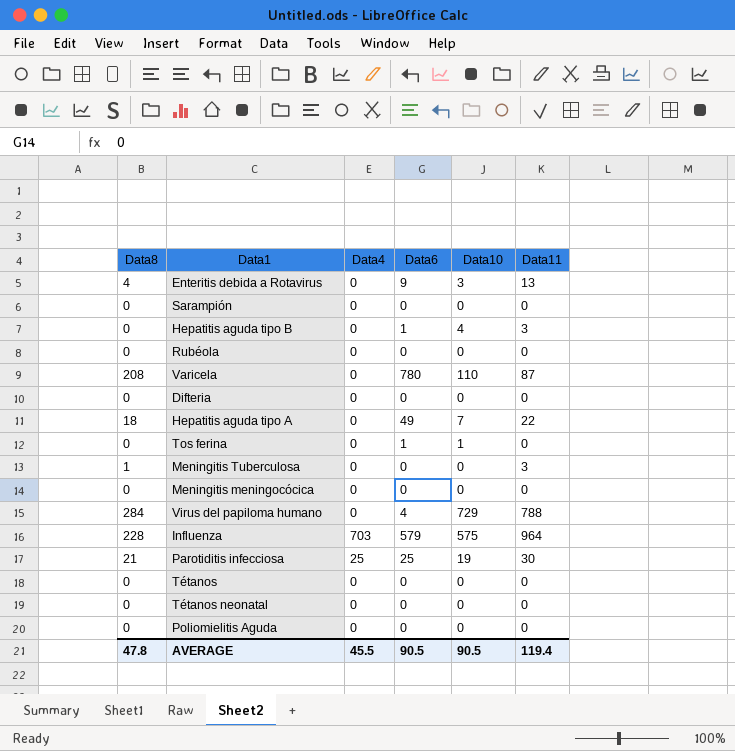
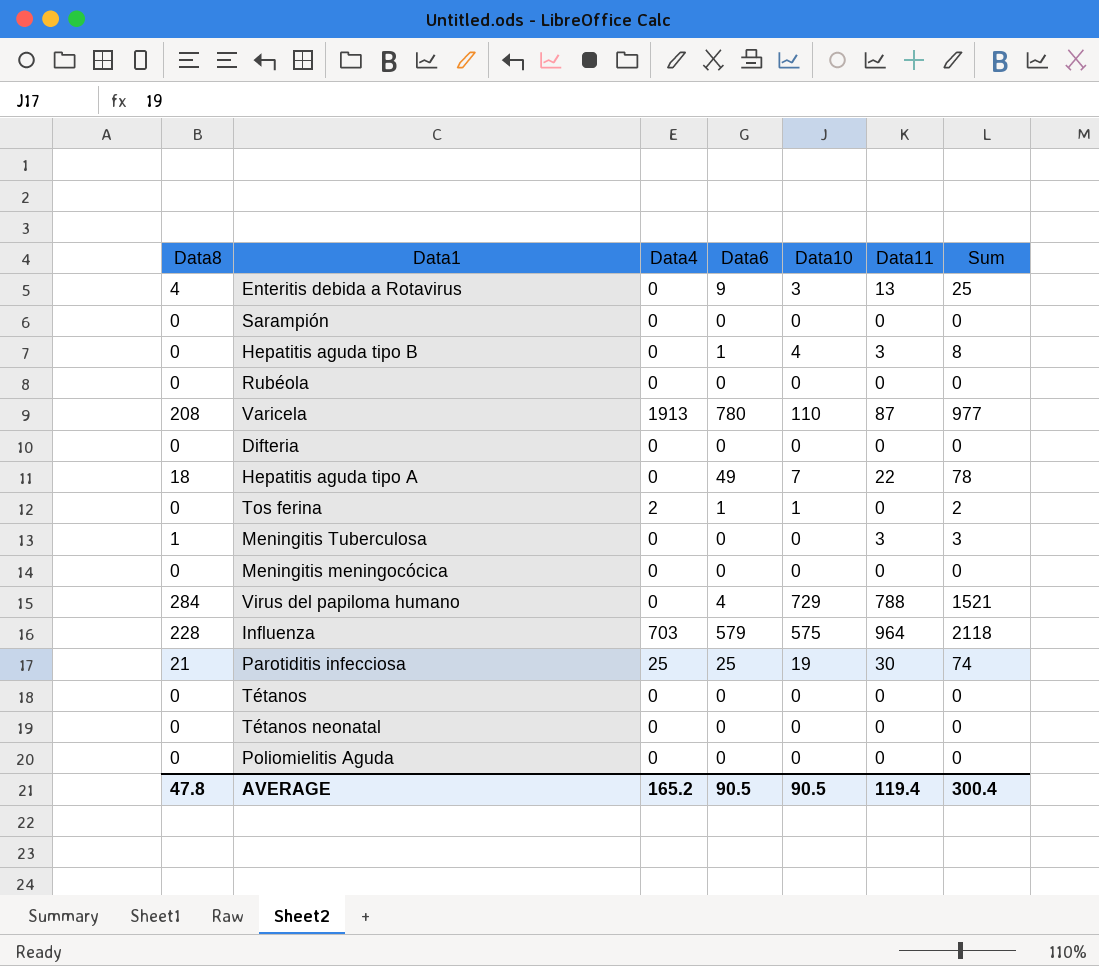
column Sum | formula: none -> [Data6] + [Data10] + [Data11]
Varicela | Data4: 0 -> 1913
Tos ferina | Data4: 0 -> 2
AVERAGE | Data4: 45.5 -> 165.2

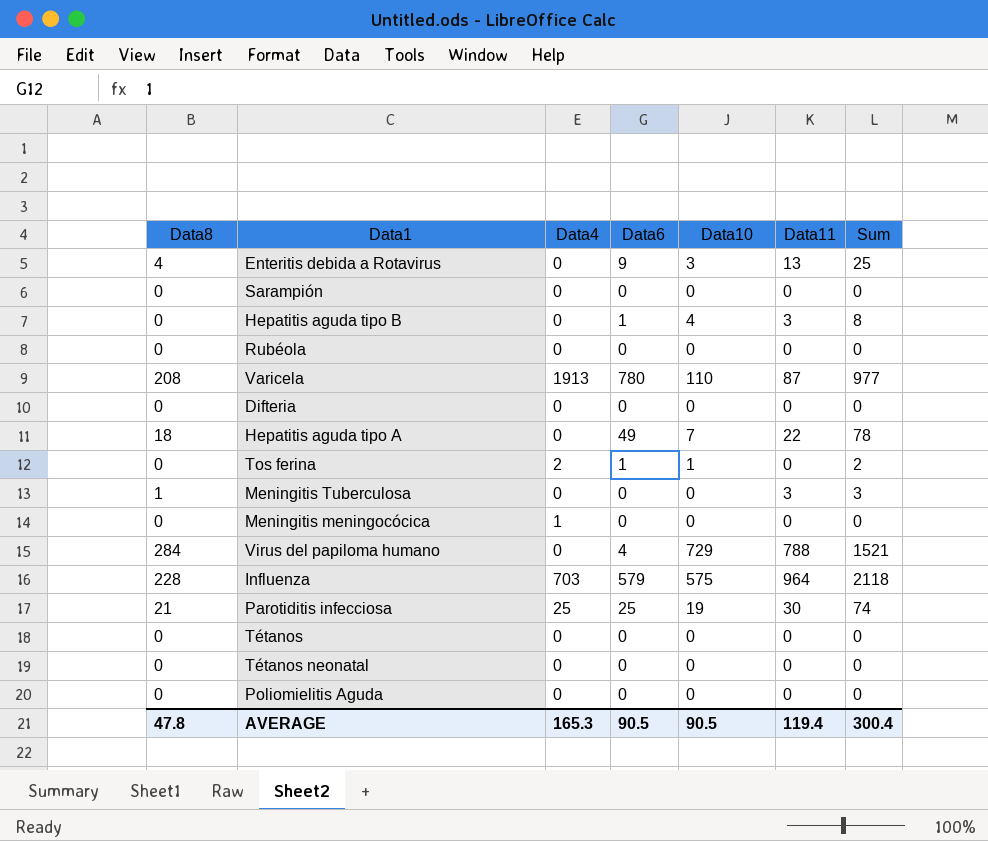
Meningitis meningocócica | Data4: 0 -> 1
AVERAGE | Data4: 165.2 -> 165.3

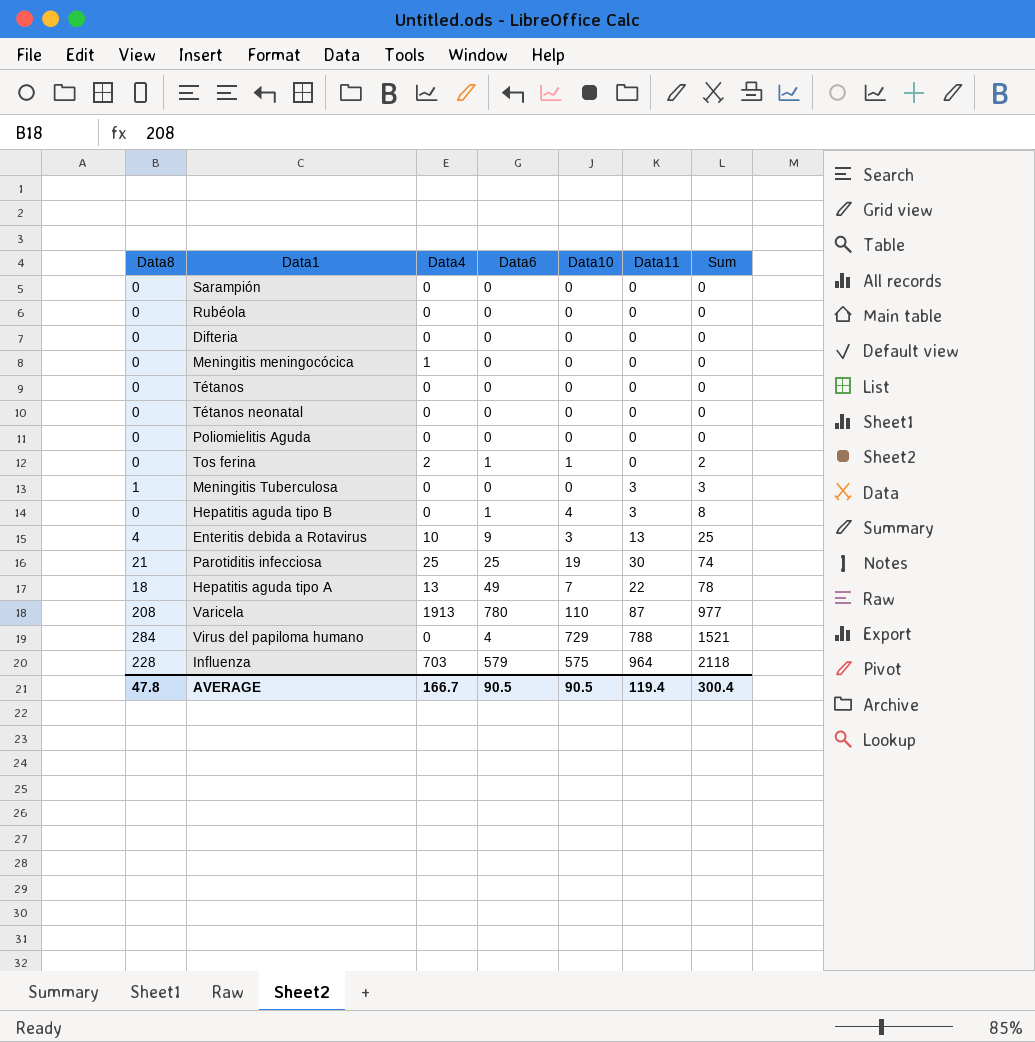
row order: none -> Sum ascending
Enteritis debida a Rotavirus | Data4: 0 -> 10
Hepatitis aguda tipo A | Data4: 0 -> 13
AVERAGE | Data4: 165.3 -> 166.7

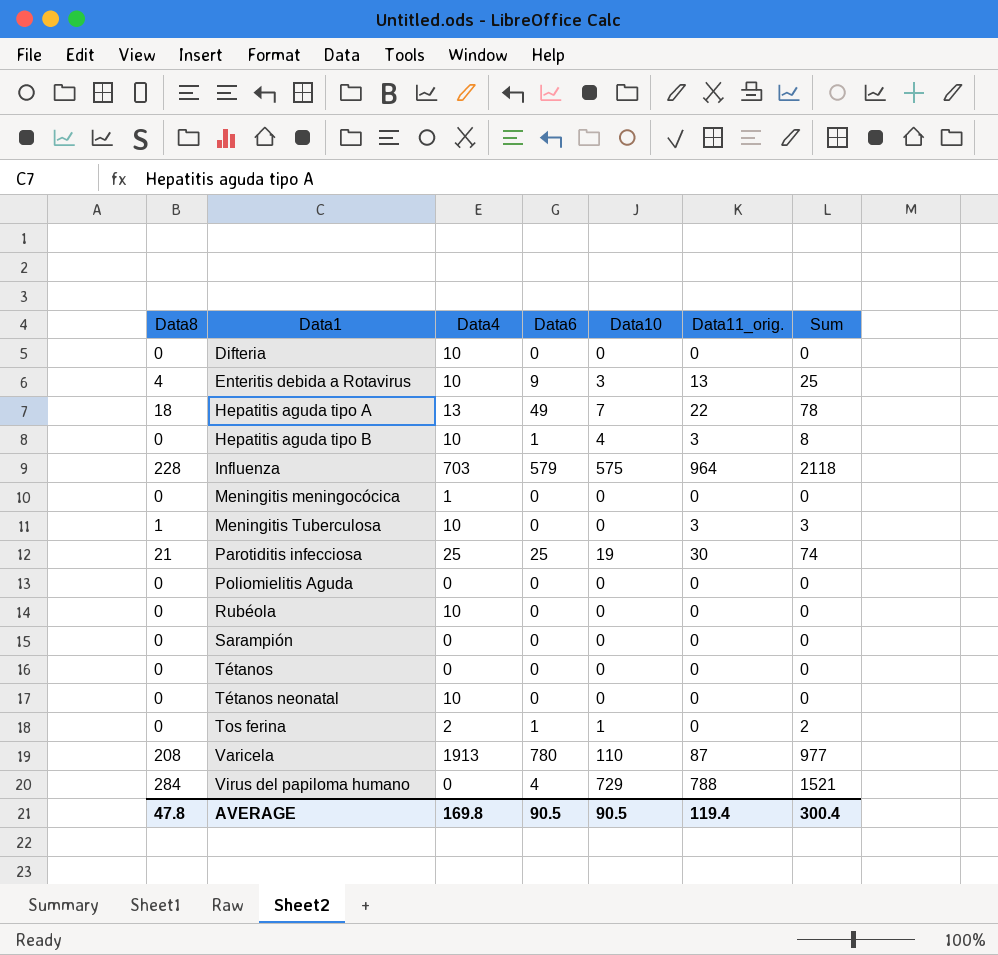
row order: Sum ascending -> Data1 ascending
column name: Data11 -> Data11_orig.
Difteria | Data4: 0 -> 10
Hepatitis aguda tipo B | Data4: 0 -> 10
Meningitis Tuberculosa | Data4: 0 -> 10
Rubéola | Data4: 0 -> 10
Tétanos neonatal | Data4: 0 -> 10
AVERAGE | Data4: 166.7 -> 169.8

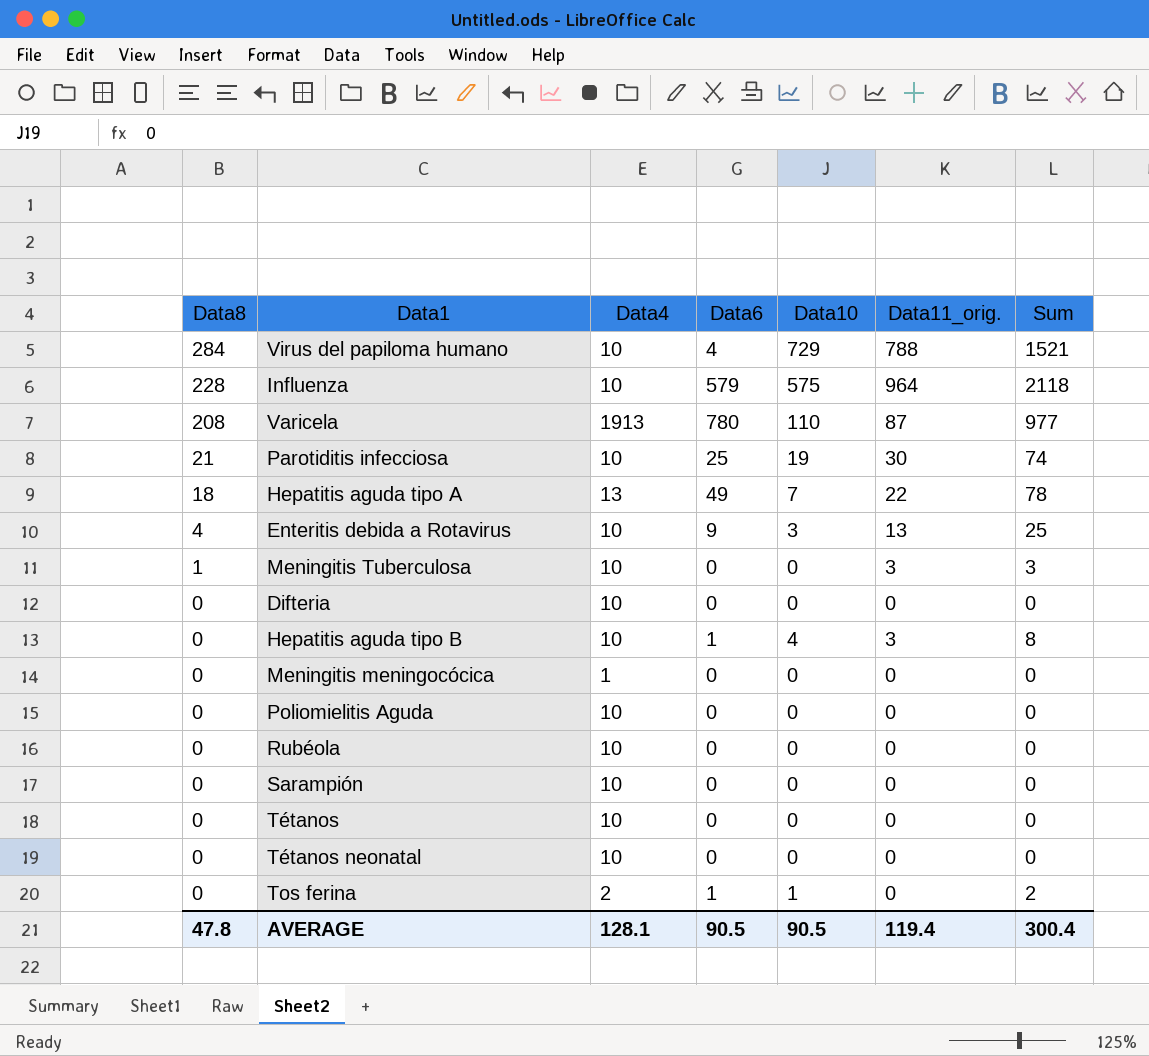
row order: Data1 ascending -> Data8 descending
Virus del papiloma humano | Data4: 0 -> 10
Influenza | Data4: 703 -> 10
Parotiditis infecciosa | Data4: 25 -> 10
Poliomielitis Aguda | Data4: 0 -> 10
Sarampión | Data4: 0 -> 10
Tétanos | Data4: 0 -> 10
AVERAGE | Data4: 169.8 -> 128.1

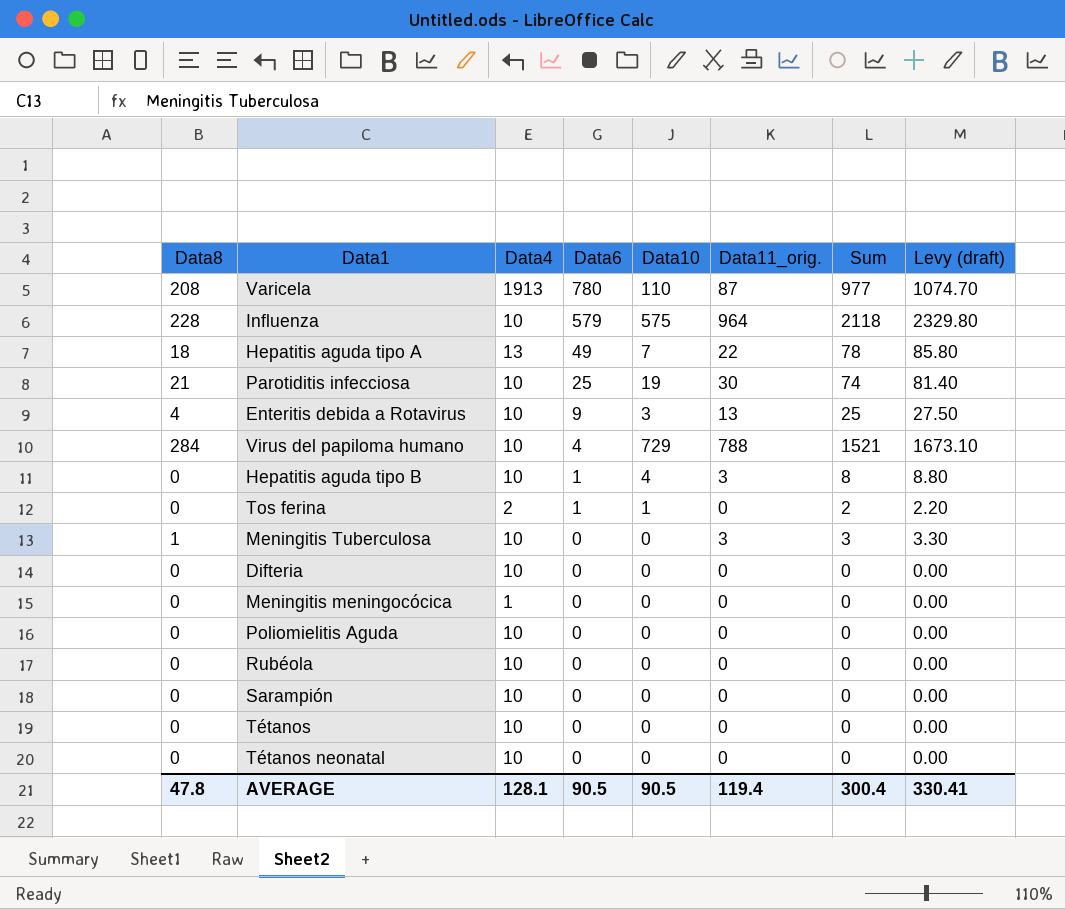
row order: Data8 descending -> Data6 descending
column Levy (draft) | formula: none -> [Sum] * 1.1

